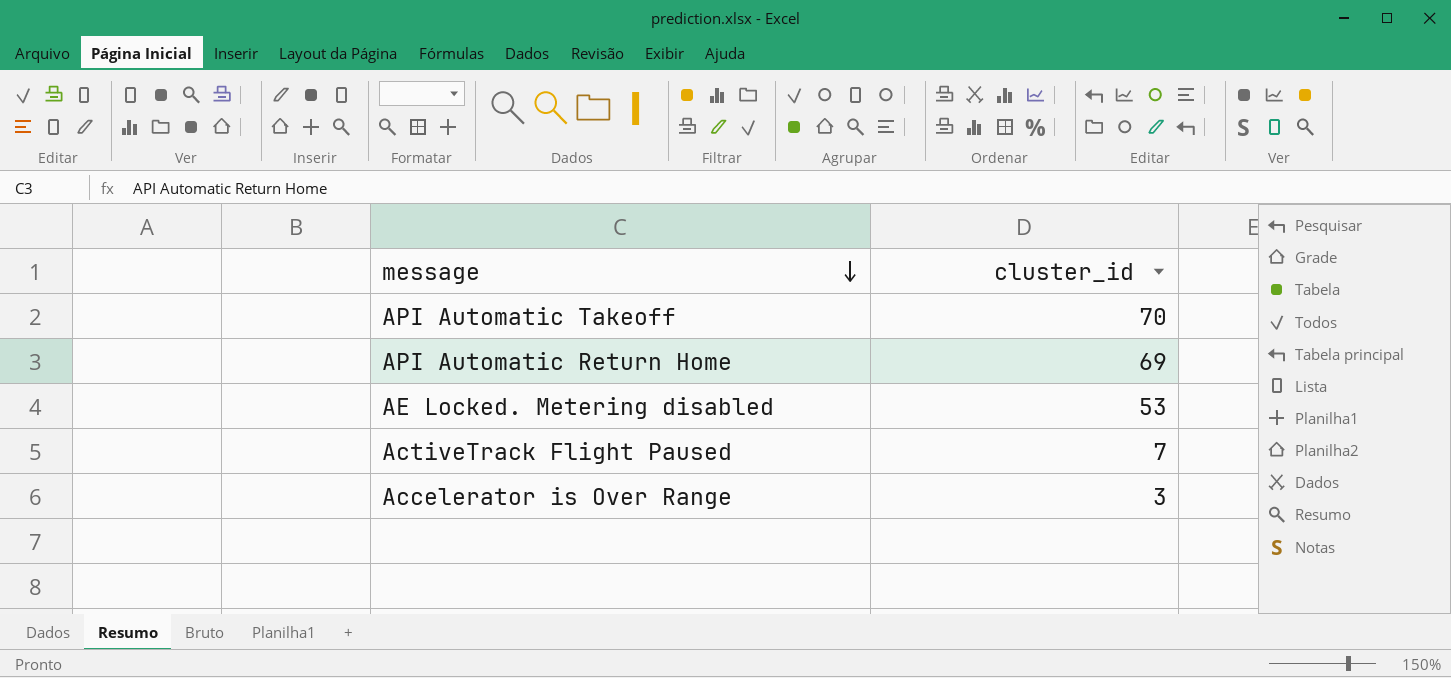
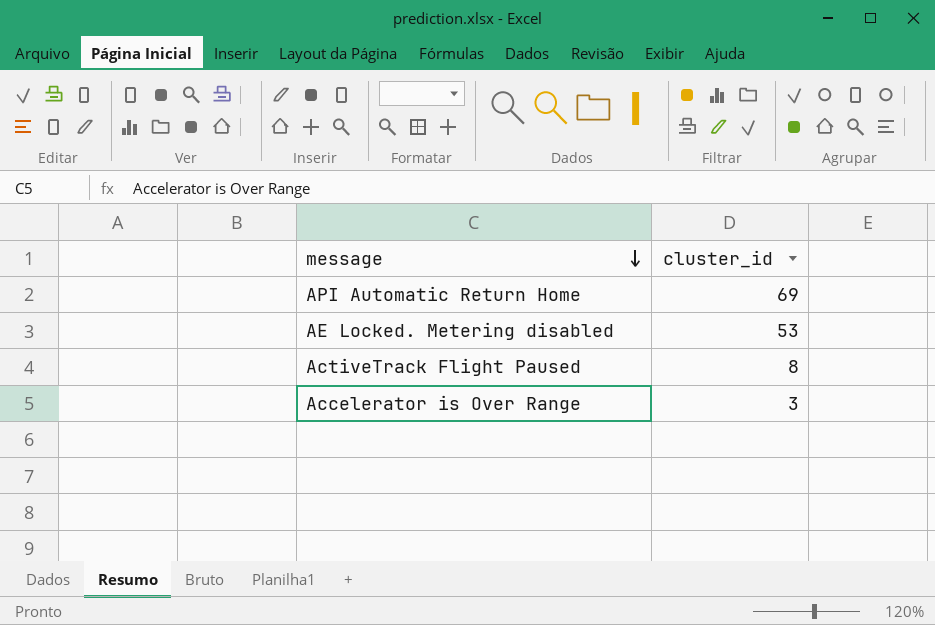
row API Automatic Takeoff: 70 -> none
ActiveTrack Flight Paused | cluster_id: 7 -> 8

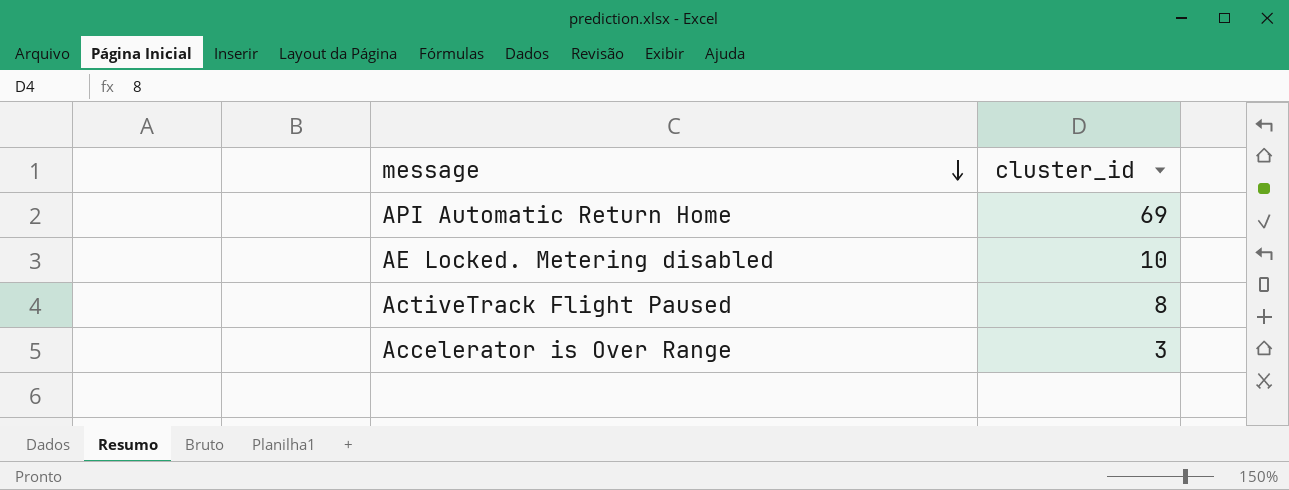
AE Locked. Metering disabled | cluster_id: 53 -> 10

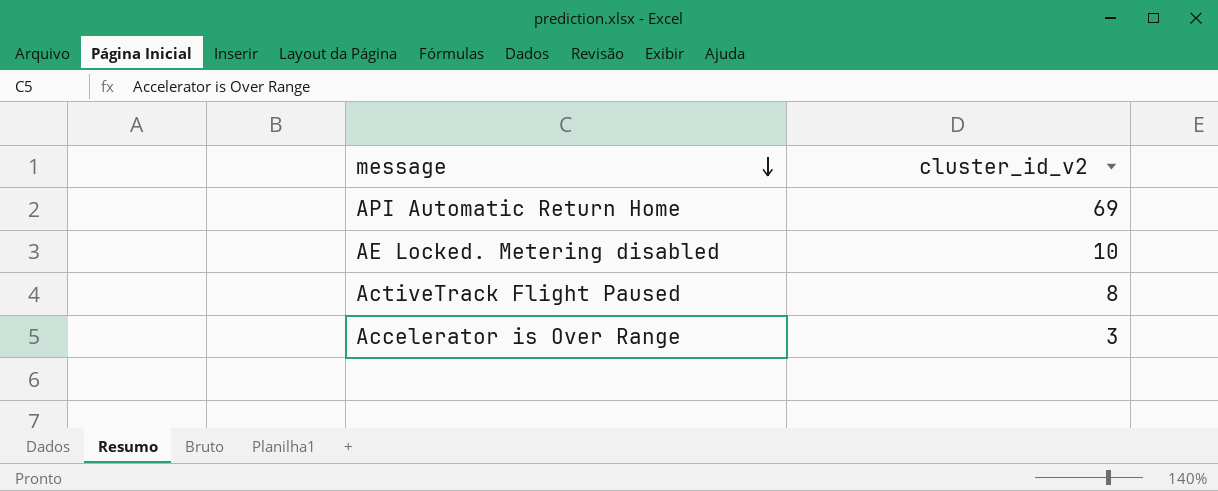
column name: cluster_id -> cluster_id_v2

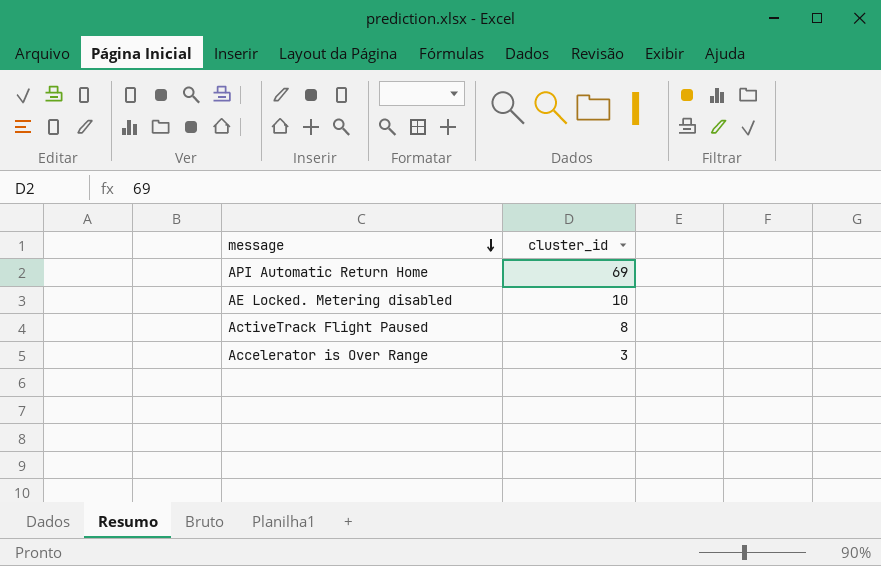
column name: cluster_id_v2 -> cluster_id

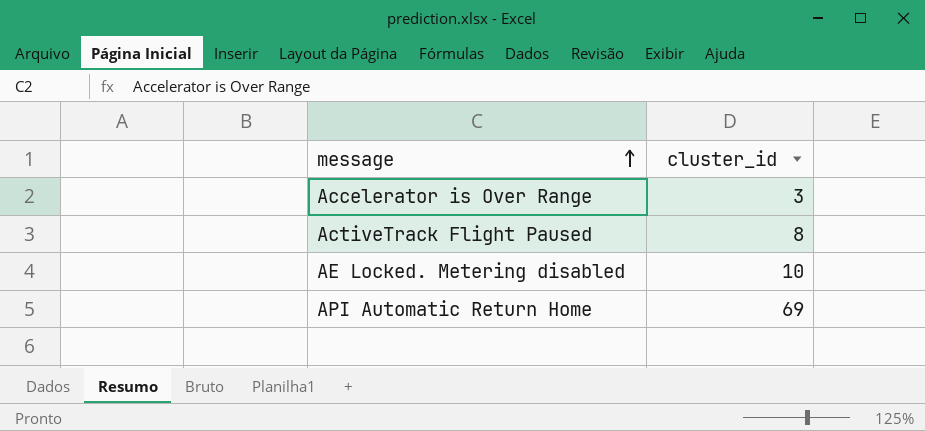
row order: message descending -> message ascending

